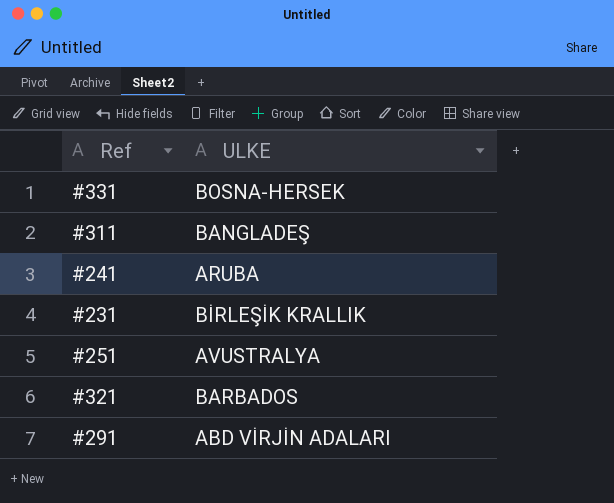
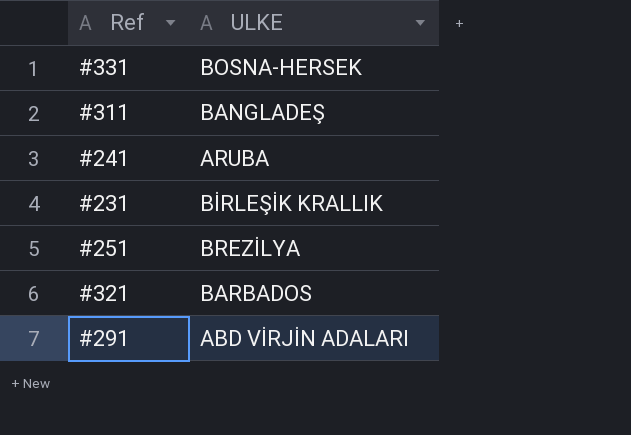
#251 | ULKE: AVUSTRALYA -> BREZİLYA

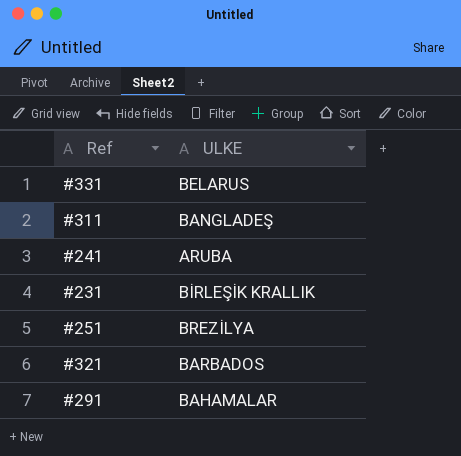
#331 | ULKE: BOSNA-HERSEK -> BELARUS
#291 | ULKE: ABD VİRJİN ADALARI -> BAHAMALAR

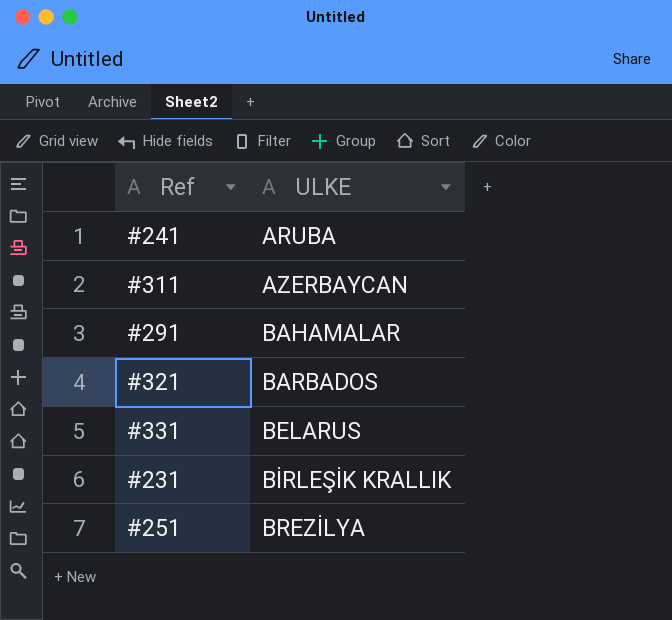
row order: none -> ULKE ascending
#311 | ULKE: BANGLADEŞ -> AZERBAYCAN

